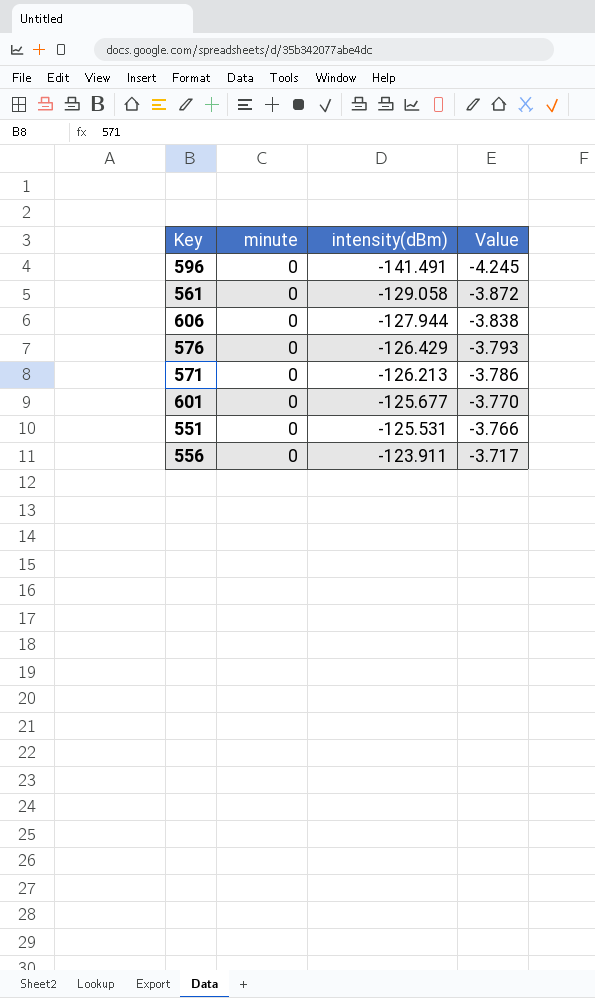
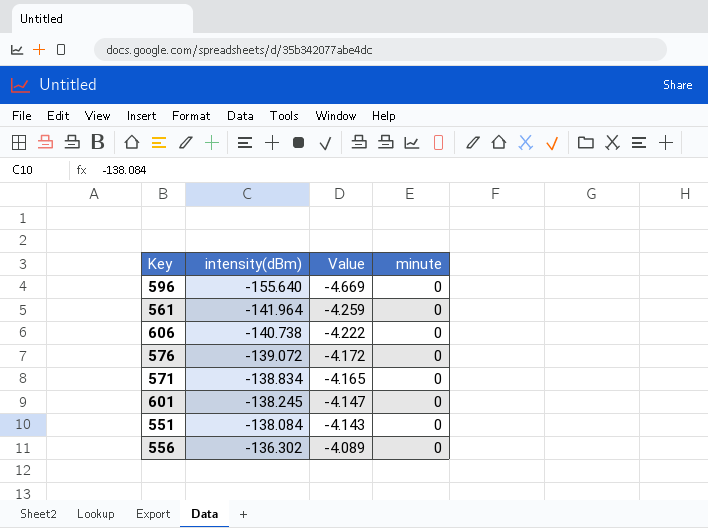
column minute | position: 2 -> 4
596 | intensity(dBm): -141.491 -> -155.640
596 | Value: -4.245 -> -4.669
561 | intensity(dBm): -129.058 -> -141.964
561 | Value: -3.872 -> -4.259
606 | intensity(dBm): -127.944 -> -140.738
606 | Value: -3.838 -> -4.222
576 | intensity(dBm): -126.429 -> -139.072
576 | Value: -3.793 -> -4.172
571 | intensity(dBm): -126.213 -> -138.834
571 | Value: -3.786 -> -4.165
601 | intensity(dBm): -125.677 -> -138.245
601 | Value: -3.770 -> -4.147
551 | intensity(dBm): -125.531 -> -138.084
551 | Value: -3.766 -> -4.143
556 | intensity(dBm): -123.911 -> -136.302
556 | Value: -3.717 -> -4.089

